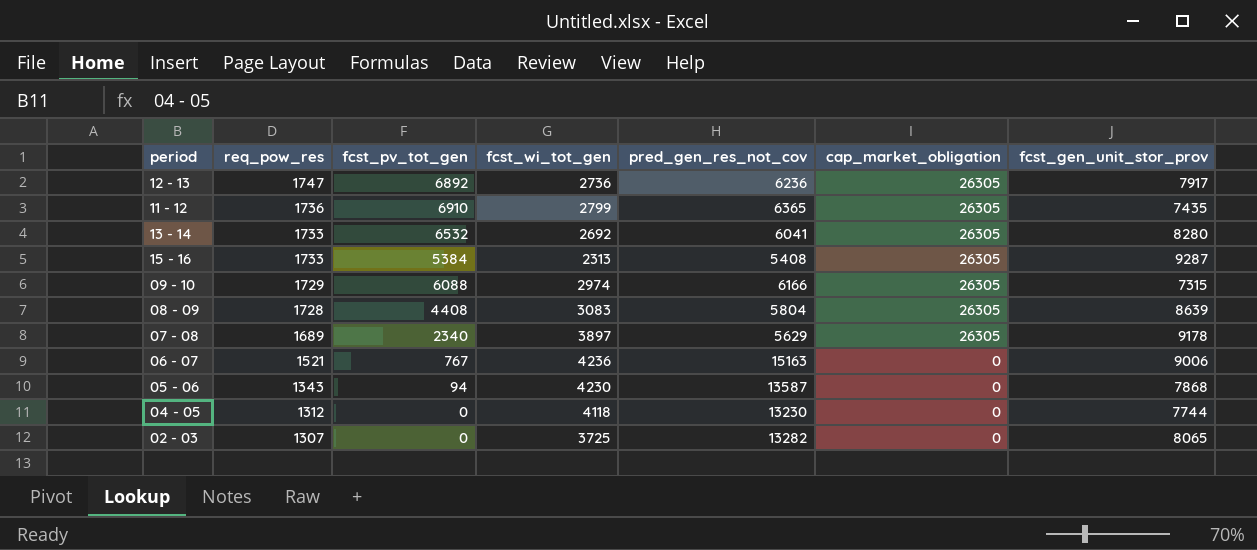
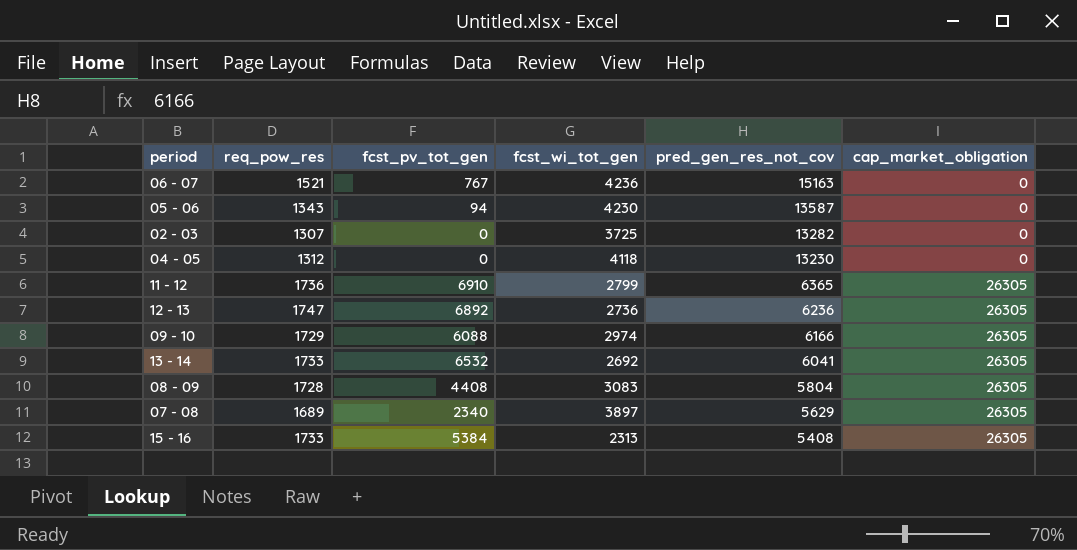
row order: req_pow_res descending -> pred_gen_res_not_cov descending
column fcst_gen_unit_stor_prov | position: 7 -> none

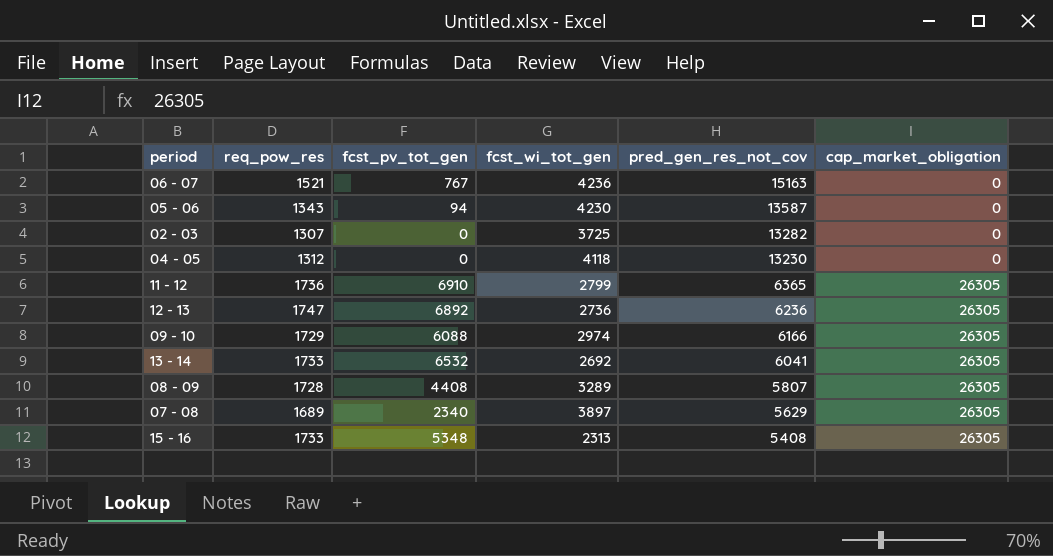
08 - 09 | fcst_wi_tot_gen: 3083 -> 3289
08 - 09 | pred_gen_res_not_cov: 5804 -> 5807
15 - 16 | fcst_pv_tot_gen: 5384 -> 5348

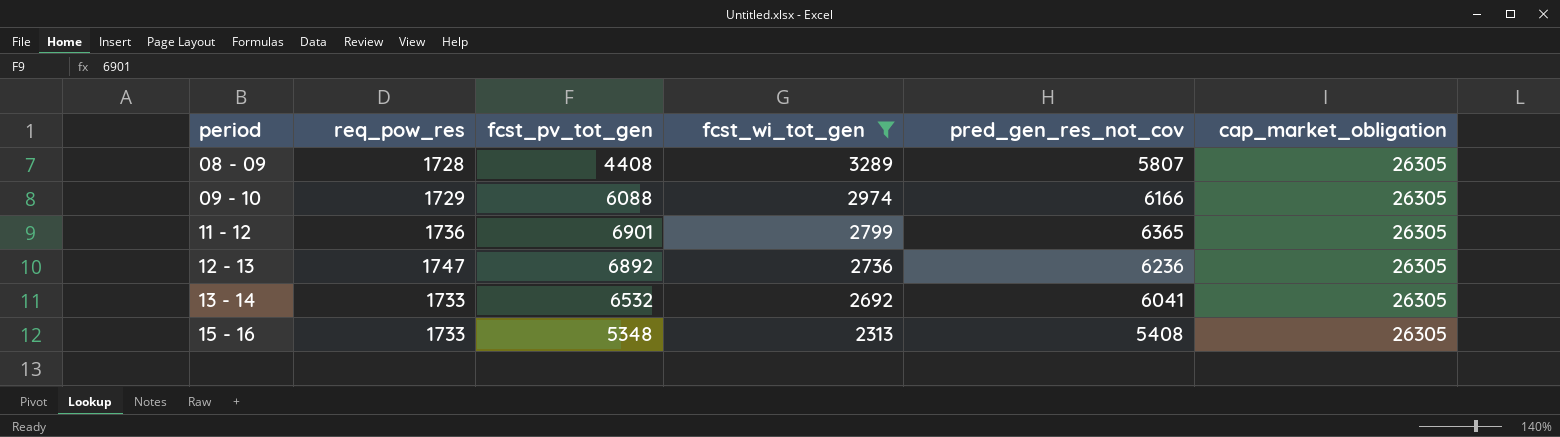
filter: none -> fcst_wi_tot_gen <= 3289
row order: pred_gen_res_not_cov descending -> period ascending
11 - 12 | fcst_pv_tot_gen: 6910 -> 6901

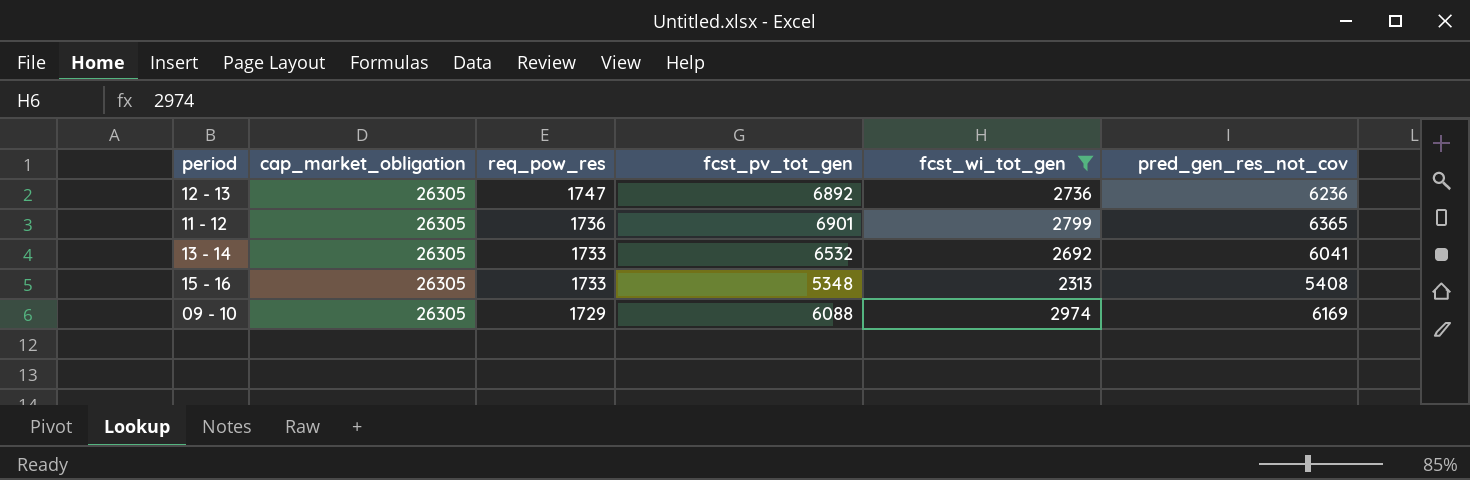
row order: period ascending -> req_pow_res descending
column cap_market_obligation | position: 6 -> 2
row 08 - 09: 1728 | 4408 | 3289 | 5807 | 26305 -> none
09 - 10 | pred_gen_res_not_cov: 6166 -> 6169

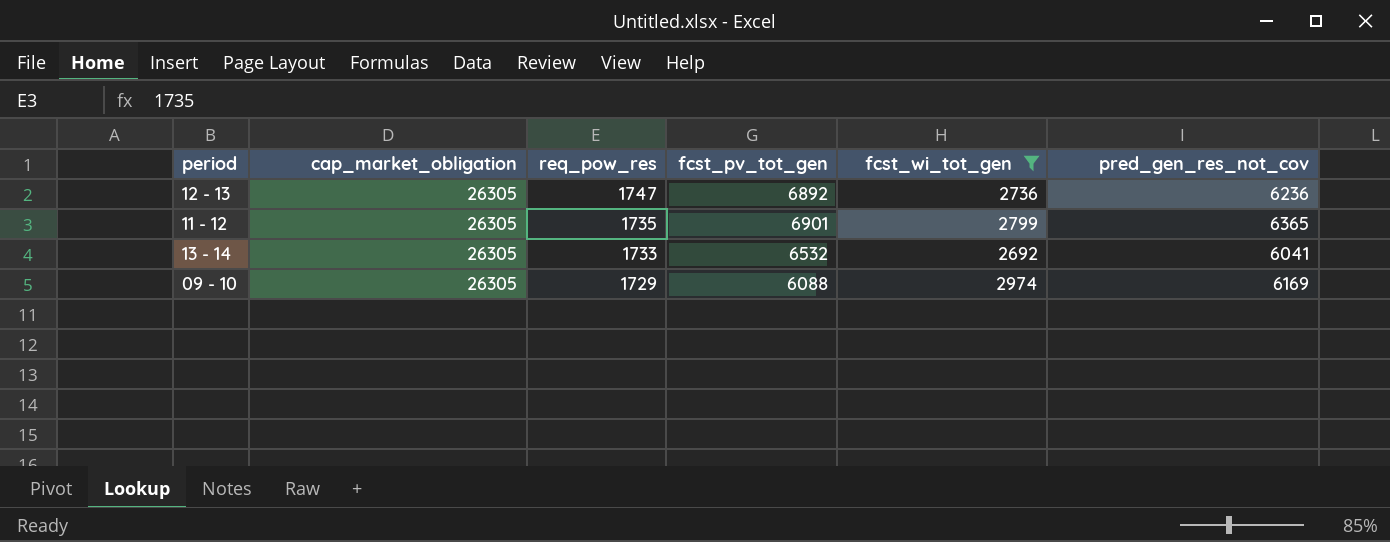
row 15 - 16: 26305 | 1733 | 5348 | 2313 | 5408 -> none
11 - 12 | req_pow_res: 1736 -> 1735

